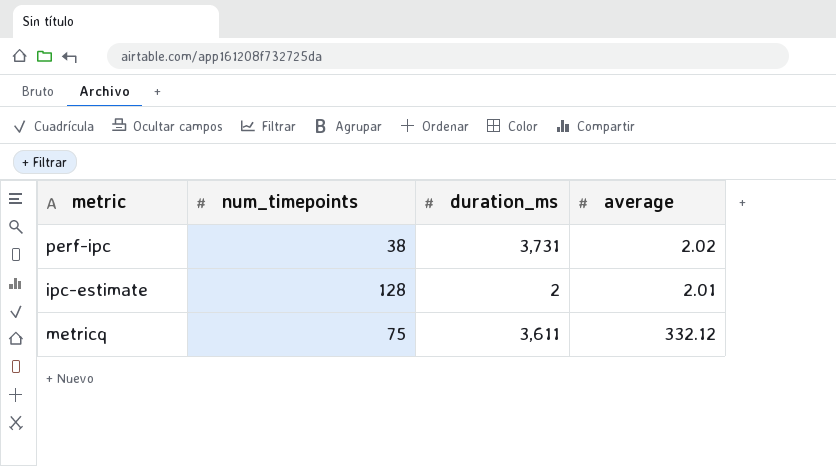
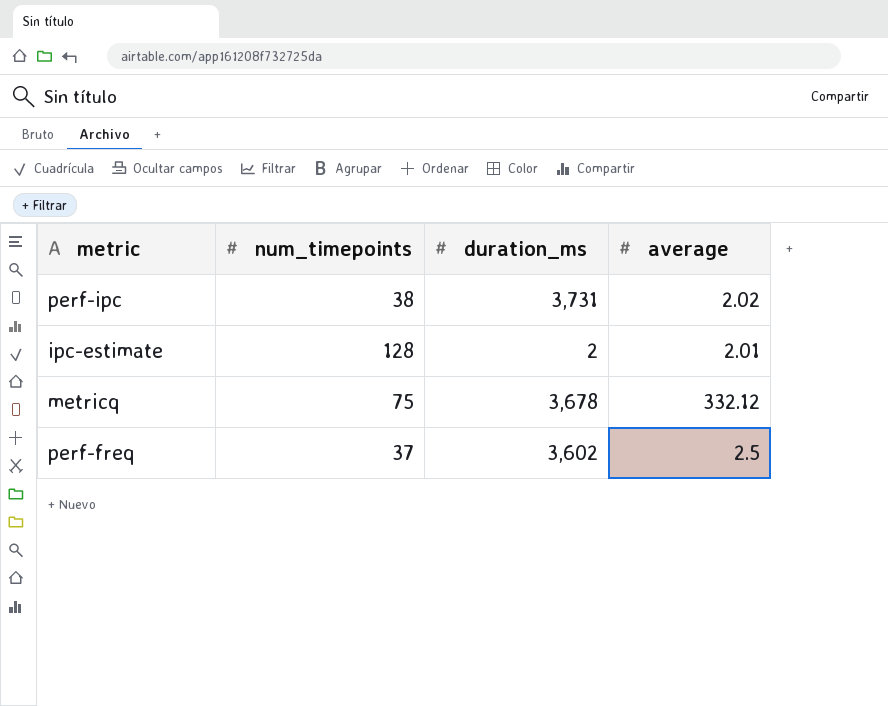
metricq | duration_ms: 3,611 -> 3,678
row perf-freq: none -> 37 | 3,602 | 2.5

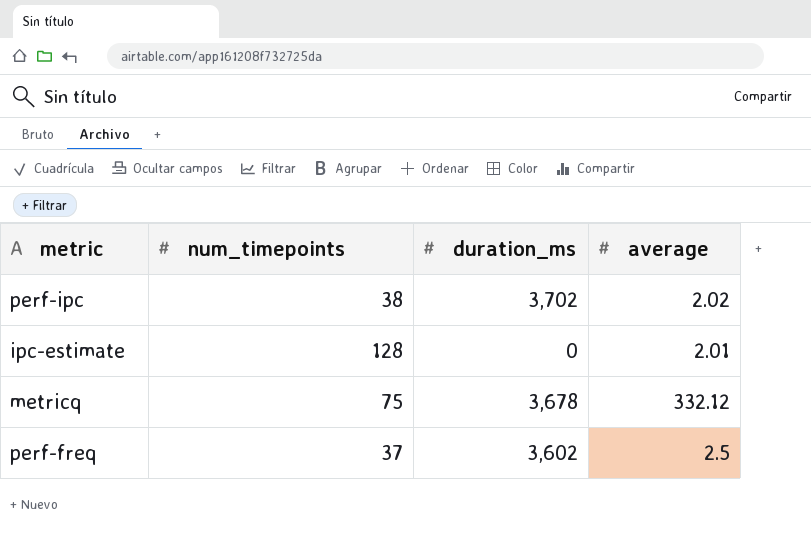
perf-ipc | duration_ms: 3,731 -> 3,702
ipc-estimate | duration_ms: 2 -> 0

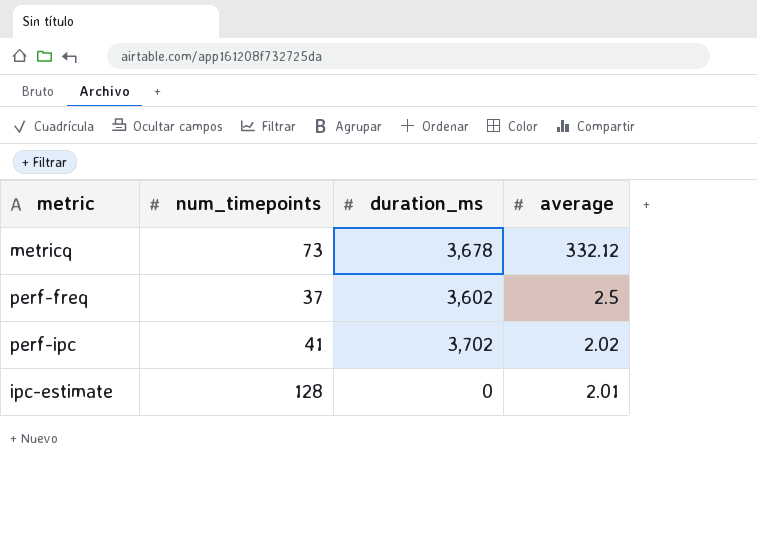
row order: none -> average descending
metricq | num_timepoints: 75 -> 73
perf-ipc | num_timepoints: 38 -> 41

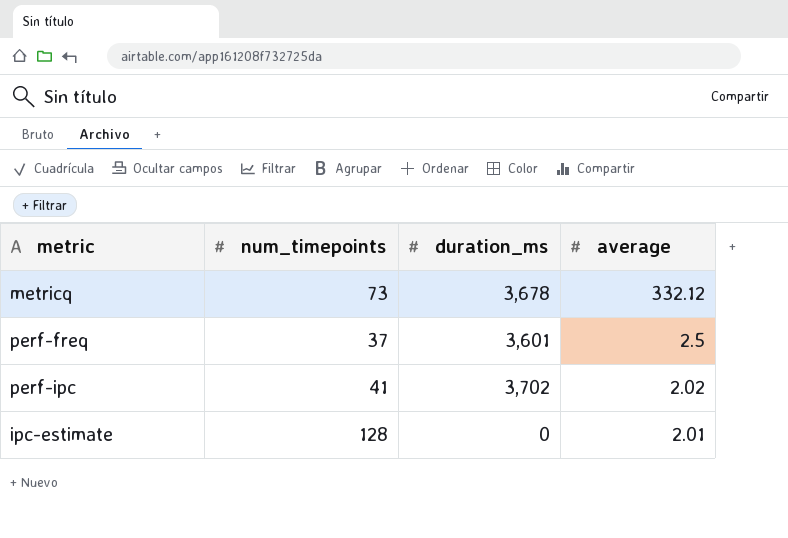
perf-freq | duration_ms: 3,602 -> 3,601

